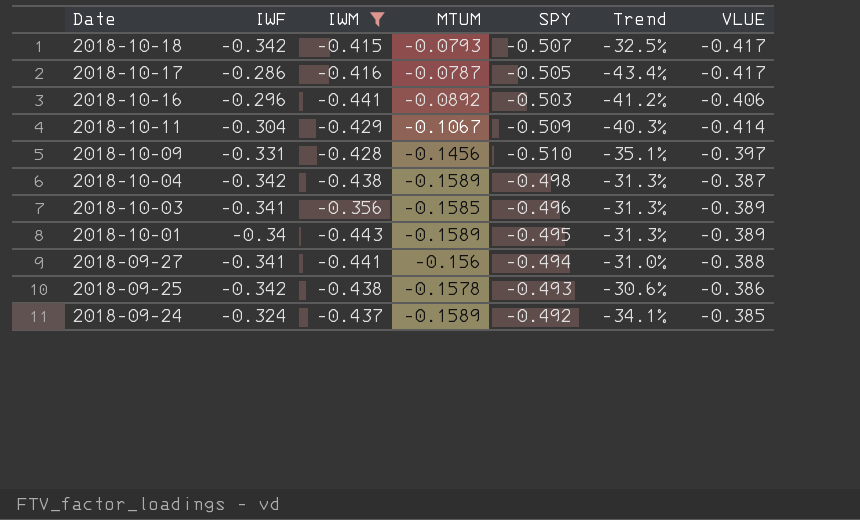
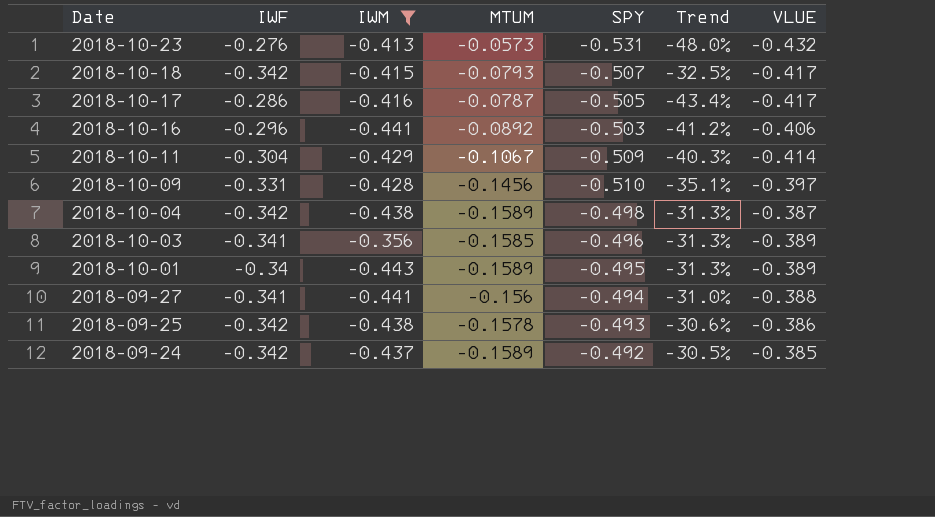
row 2018-10-23: none -> -0.276 | -0.413 | -0.0573 | -0.531 | -48.0% | -0.432
2018-09-24 | IWF: -0.324 -> -0.342
2018-09-24 | Trend: -34.1% -> -30.5%

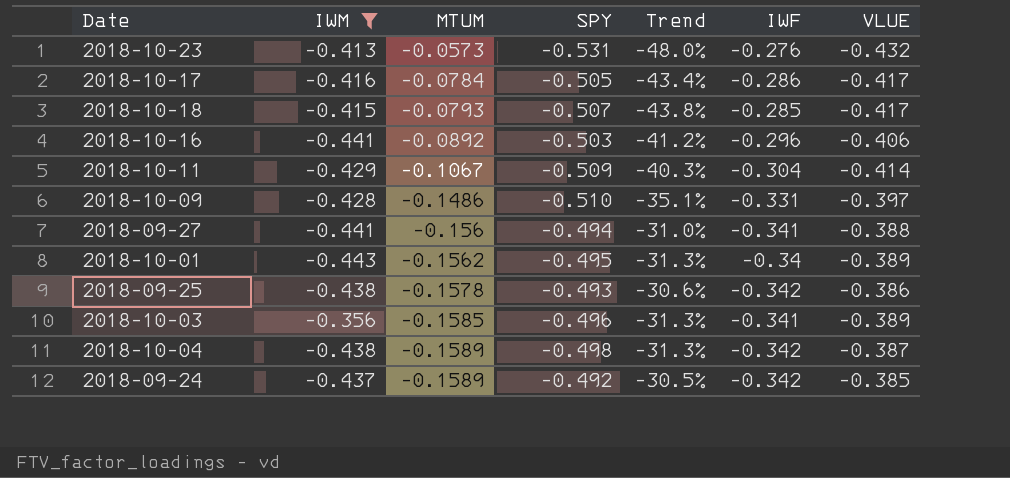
row order: Date descending -> MTUM descending
column IWF | position: 2 -> 6
2018-10-17 | MTUM: -0.0787 -> -0.0784
2018-10-18 | Trend: -32.5% -> -43.8%
2018-10-18 | IWF: -0.342 -> -0.285
2018-10-09 | MTUM: -0.1456 -> -0.1486
2018-10-01 | MTUM: -0.1589 -> -0.1562

